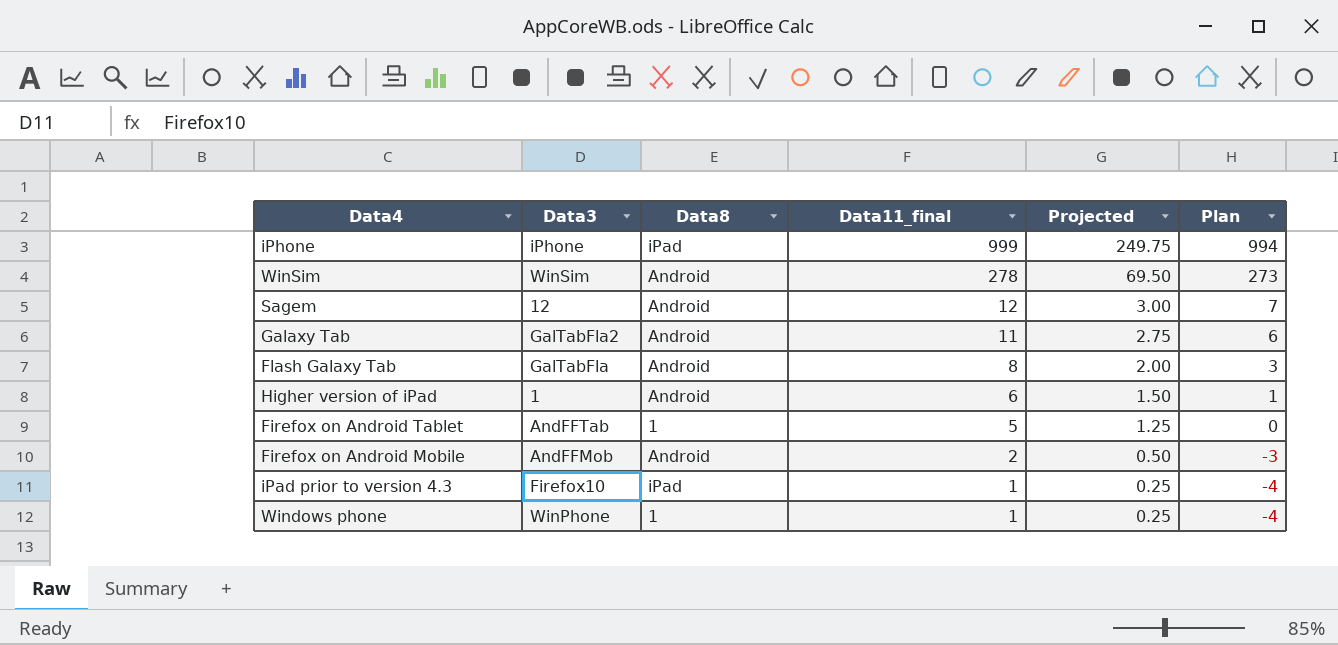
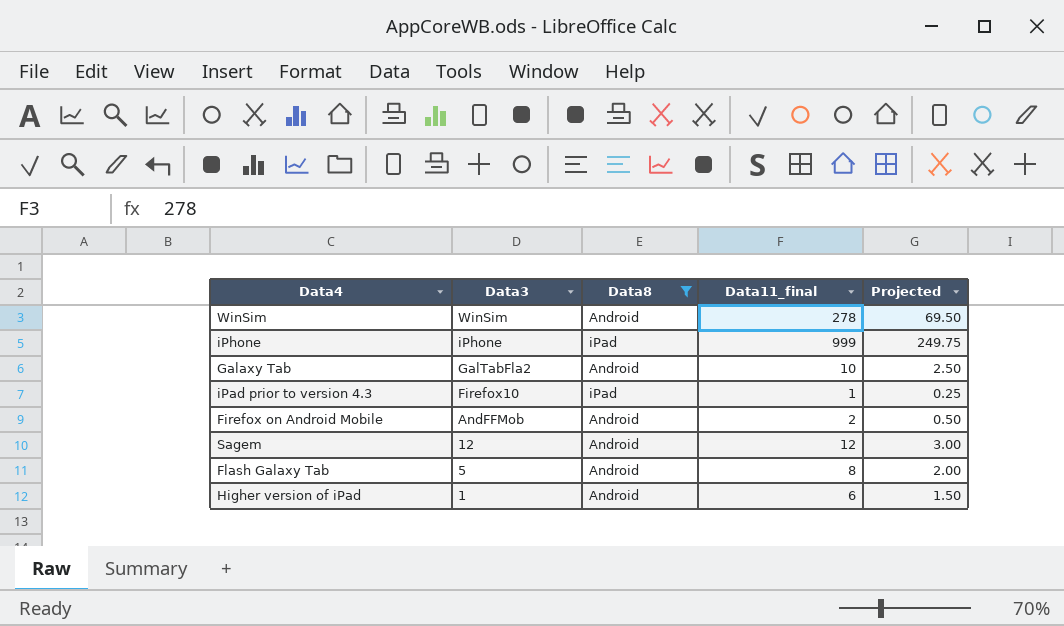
filter: none -> Data8 != 1
row order: Data11_final descending -> Data3 descending
column Plan | formula: [Data11_final] - 5 -> none
Galaxy Tab | Data11_final: 11 -> 10
Galaxy Tab | Projected: 2.75 -> 2.50
Flash Galaxy Tab | Data3: GalTabFla -> 5

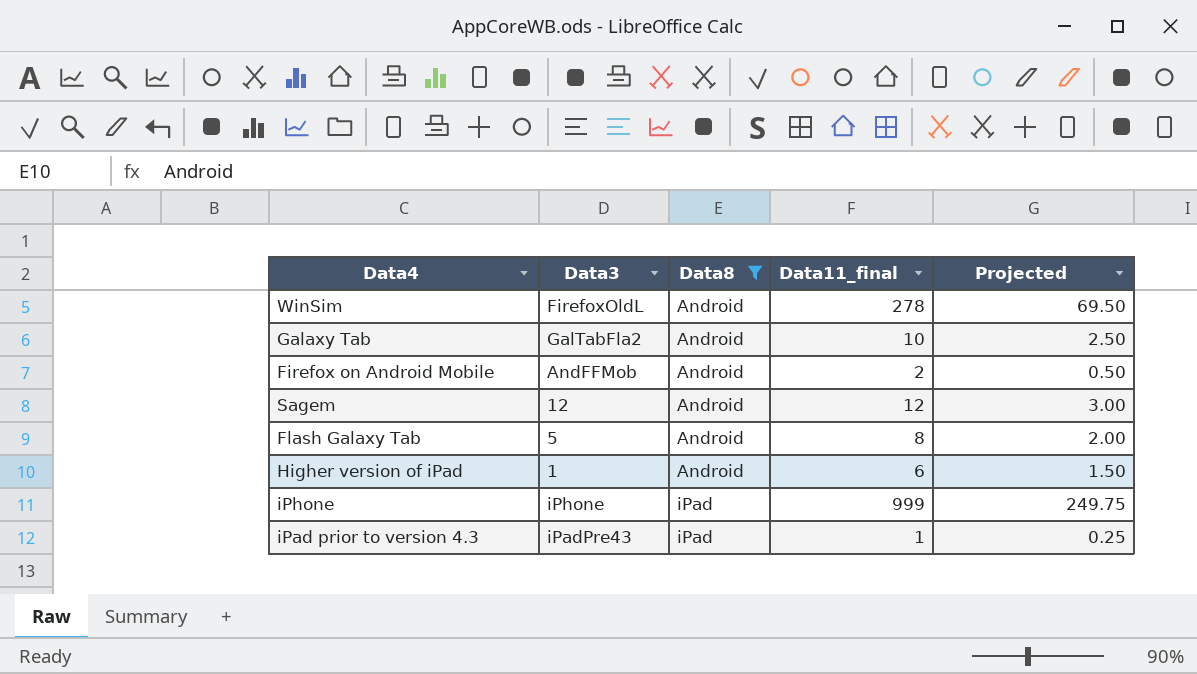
row order: Data3 descending -> Data8 ascending
WinSim | Data3: WinSim -> FirefoxOldL
iPad prior to version 4.3 | Data3: Firefox10 -> iPadPre43

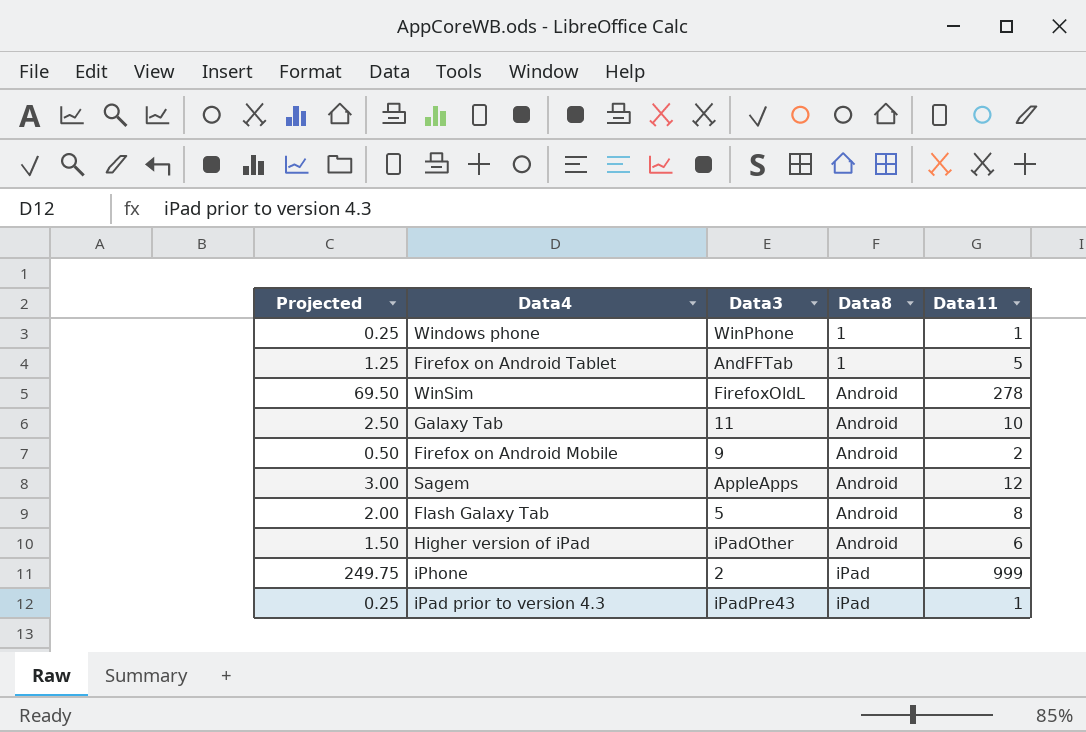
filter: Data8 != 1 -> none
column Projected | position: 5 -> 1
column name: Data11_final -> Data11
Galaxy Tab | Data3: GalTabFla2 -> 11
Firefox on Android Mobile | Data3: AndFFMob -> 9
Sagem | Data3: 12 -> AppleApps
Higher version of iPad | Data3: 1 -> iPadOther
iPhone | Data3: iPhone -> 2

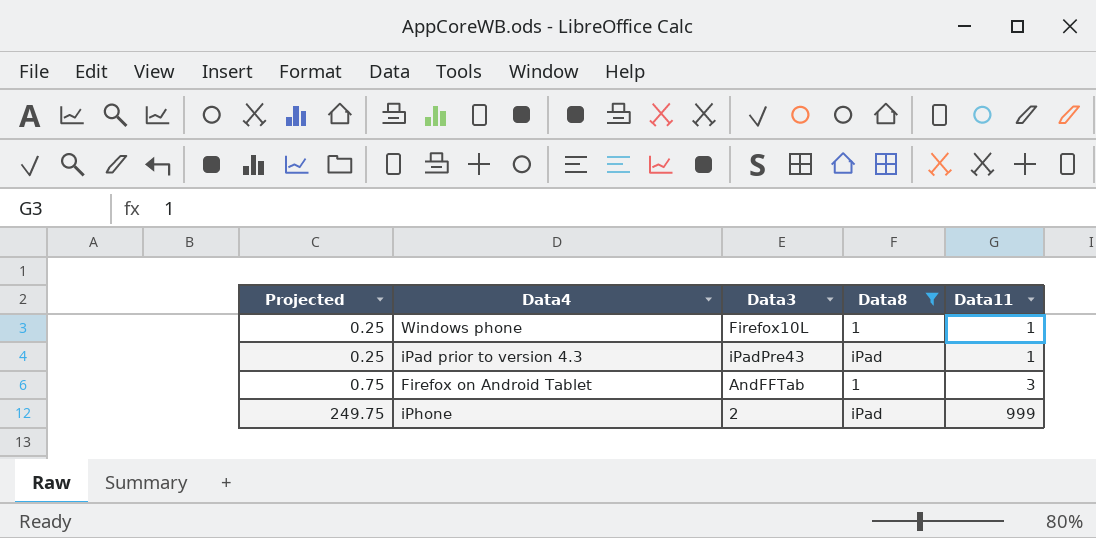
filter: none -> Data8 != Android
row order: Data8 ascending -> Projected ascending
Windows phone | Data3: WinPhone -> Firefox10L
Firefox on Android Tablet | Projected: 1.25 -> 0.75
Firefox on Android Tablet | Data11: 5 -> 3

